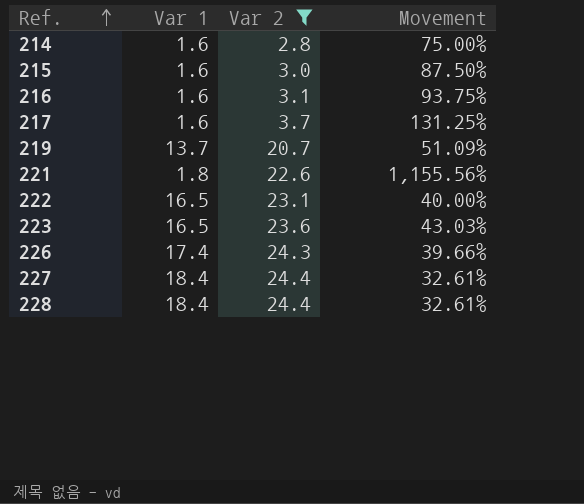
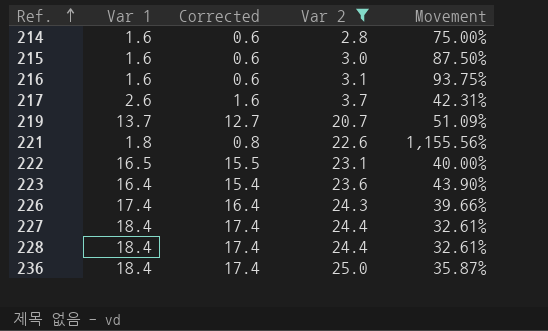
column Corrected | formula: none -> [Var 1] - 1
217 | Var 1: 1.6 -> 2.6
217 | Movement: 131.25% -> 42.31%
223 | Var 1: 16.5 -> 16.4
223 | Movement: 43.03% -> 43.90%
row 236: none -> 18.4 | 17.4 | 25.0 | 35.87%

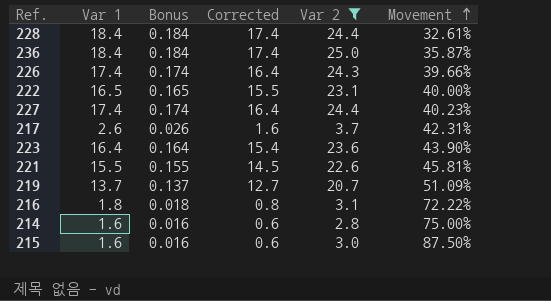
row order: Ref. ascending -> Movement ascending
column Bonus | formula: none -> [Var 1] * 0.01
227 | Var 1: 18.4 -> 17.4
227 | Corrected: 17.4 -> 16.4
227 | Movement: 32.61% -> 40.23%
221 | Var 1: 1.8 -> 15.5
221 | Corrected: 0.8 -> 14.5
221 | Movement: 1,155.56% -> 45.81%
216 | Var 1: 1.6 -> 1.8
216 | Corrected: 0.6 -> 0.8
216 | Movement: 93.75% -> 72.22%

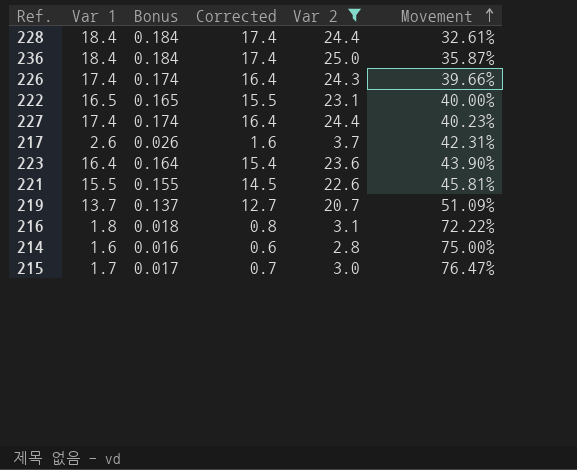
215 | Var 1: 1.6 -> 1.7
215 | Bonus: 0.016 -> 0.017
215 | Corrected: 0.6 -> 0.7
215 | Movement: 87.50% -> 76.47%

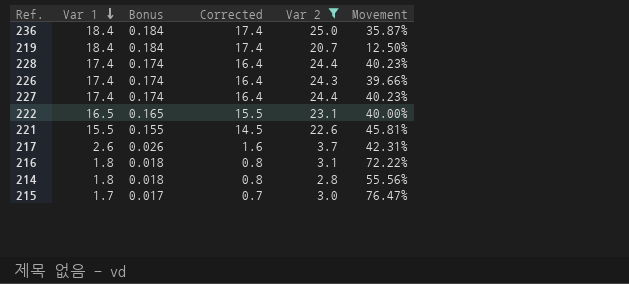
row order: Movement ascending -> Var 1 descending
row 223: 16.4 | 0.164 | 15.4 | 23.6 | 43.90% -> none
219 | Var 1: 13.7 -> 18.4
219 | Bonus: 0.137 -> 0.184
219 | Corrected: 12.7 -> 17.4
219 | Movement: 51.09% -> 12.50%
228 | Var 1: 18.4 -> 17.4
228 | Bonus: 0.184 -> 0.174
228 | Corrected: 17.4 -> 16.4
228 | Movement: 32.61% -> 40.23%
214 | Var 1: 1.6 -> 1.8
214 | Bonus: 0.016 -> 0.018
214 | Corrected: 0.6 -> 0.8
214 | Movement: 75.00% -> 55.56%

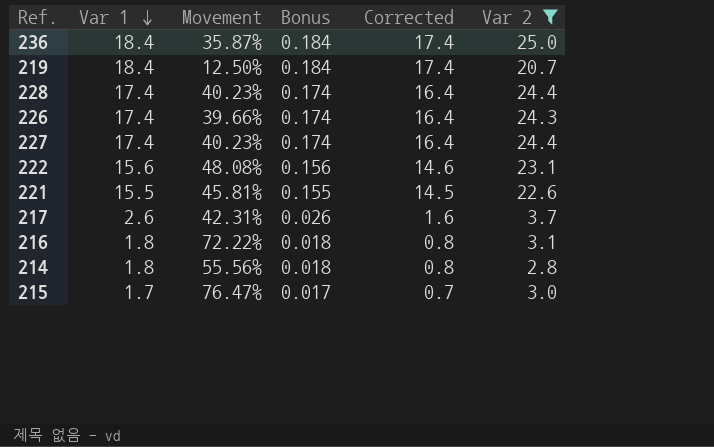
column Movement | position: 6 -> 3
222 | Var 1: 16.5 -> 15.6
222 | Movement: 40.00% -> 48.08%
222 | Bonus: 0.165 -> 0.156
222 | Corrected: 15.5 -> 14.6

